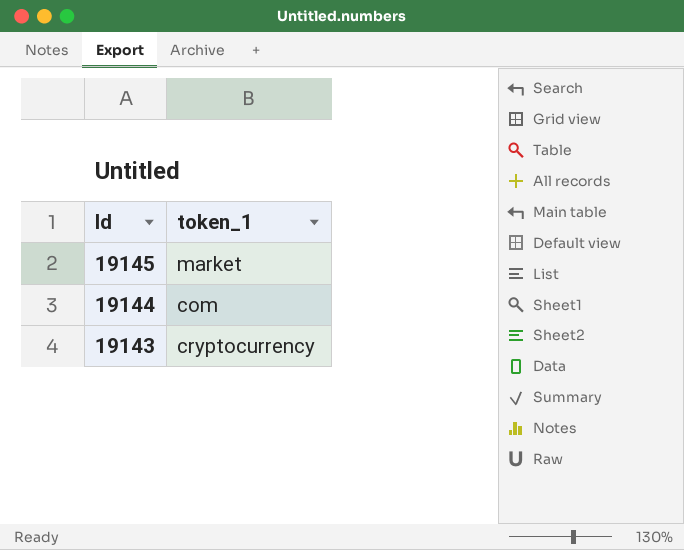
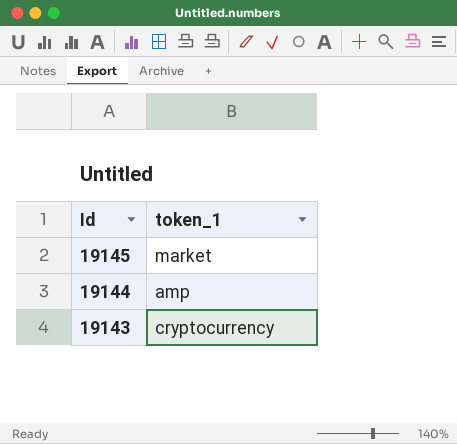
19144 | token_1: com -> amp

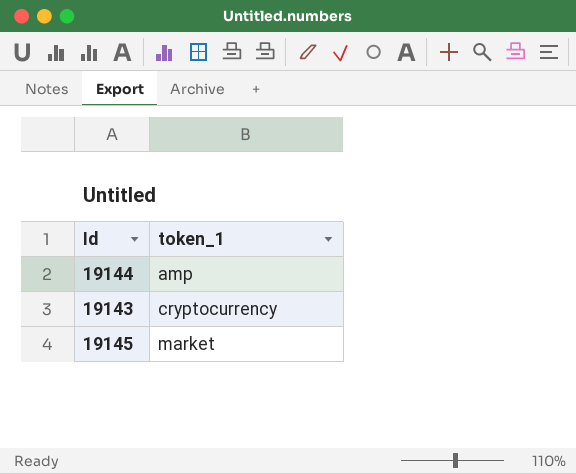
row order: Id descending -> token_1 ascending

